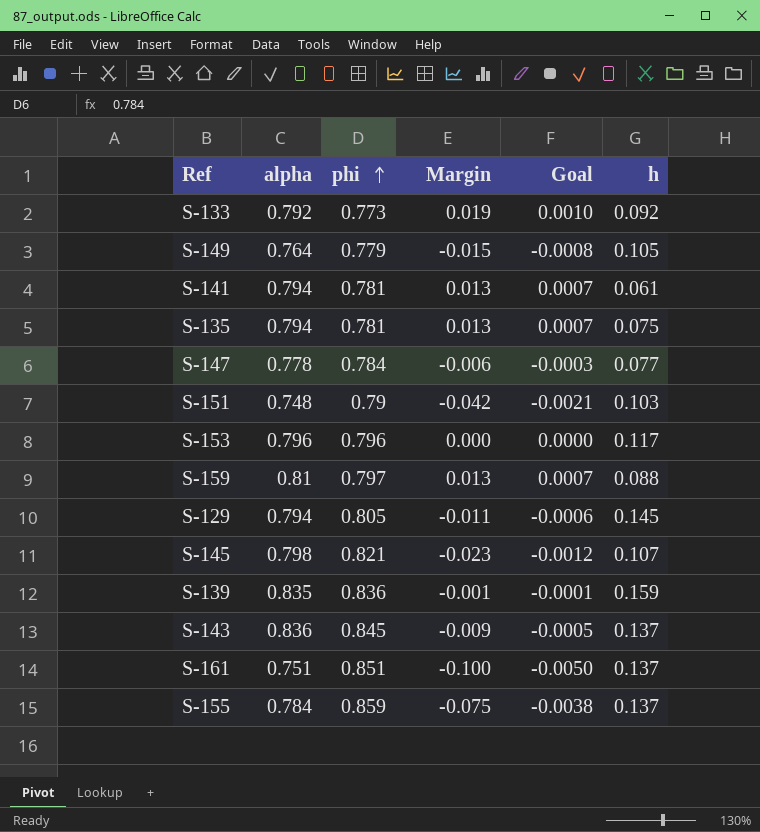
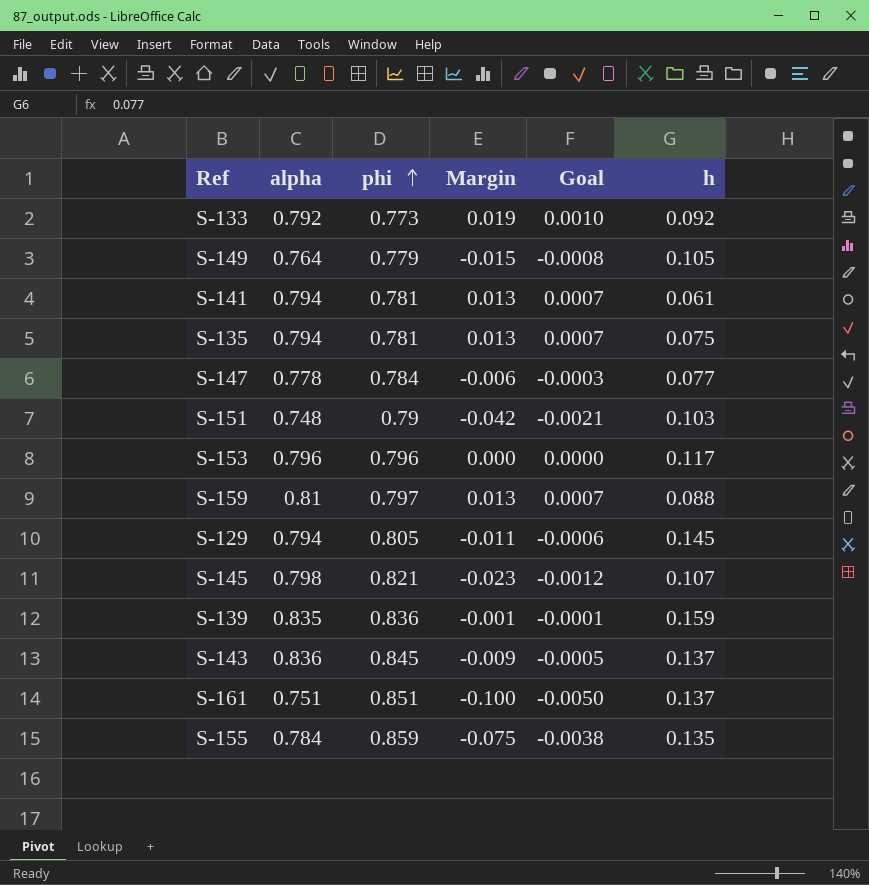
S-155 | h: 0.137 -> 0.135

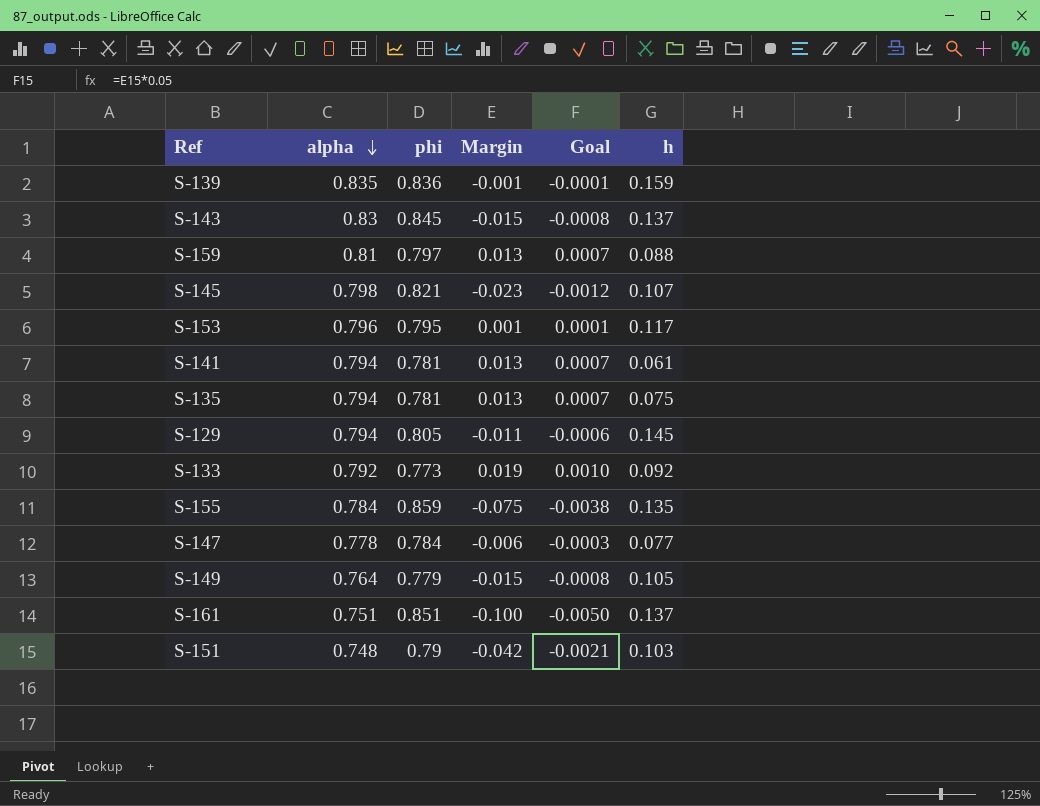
row order: phi ascending -> alpha descending
S-143 | alpha: 0.836 -> 0.83
S-143 | Margin: -0.009 -> -0.015
S-143 | Goal: -0.0005 -> -0.0008
S-153 | phi: 0.796 -> 0.795
S-153 | Margin: 0.000 -> 0.001
S-153 | Goal: 0.0000 -> 0.0001

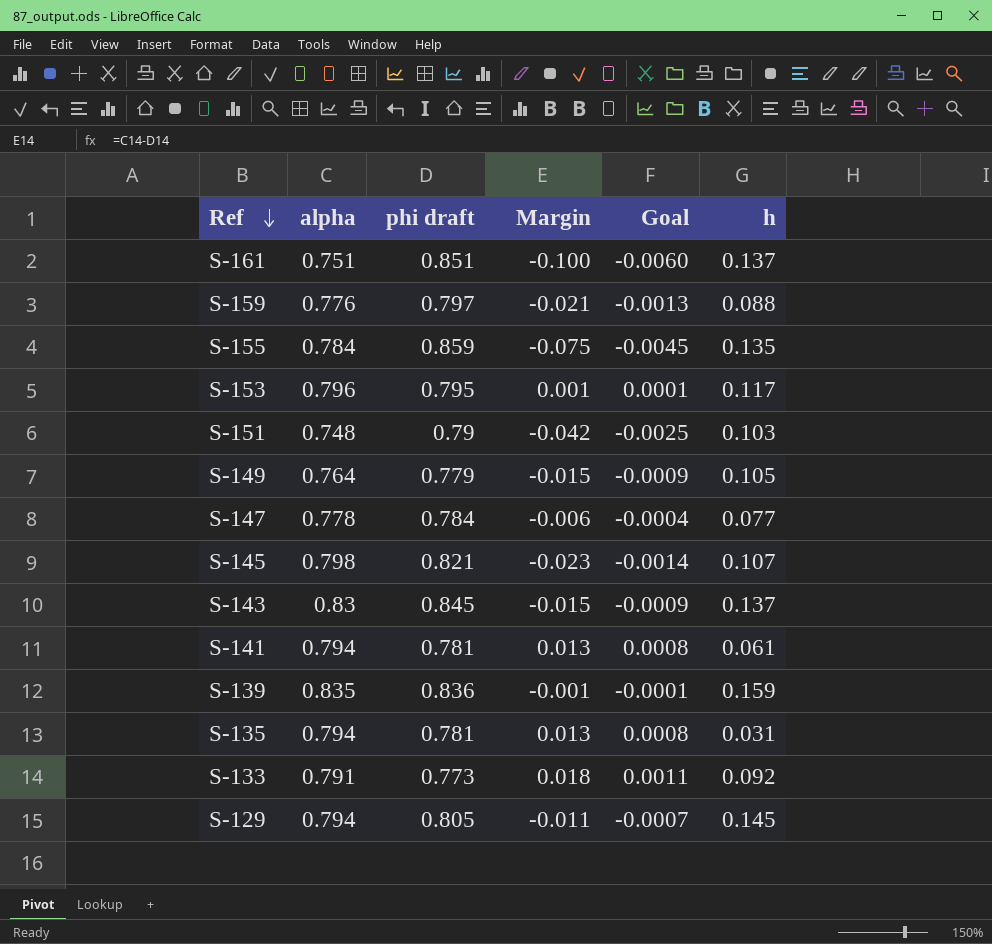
row order: alpha descending -> Ref descending
column name: phi -> phi draft
column Goal | formula: [Margin] * 0.05 -> [Margin] * 0.06
S-159 | alpha: 0.81 -> 0.776
S-159 | Margin: 0.013 -> -0.021
S-135 | h: 0.075 -> 0.031
S-133 | alpha: 0.792 -> 0.791
S-133 | Margin: 0.019 -> 0.018

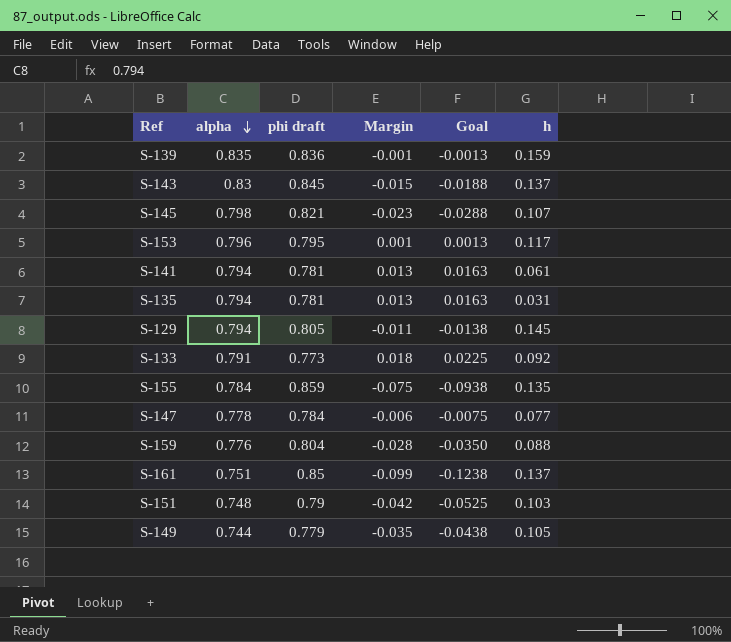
row order: Ref descending -> alpha descending
column Goal | formula: [Margin] * 0.06 -> [Margin] * 1.25
S-159 | phi draft: 0.797 -> 0.804
S-159 | Margin: -0.021 -> -0.028
S-161 | phi draft: 0.851 -> 0.85
S-161 | Margin: -0.100 -> -0.099
S-149 | alpha: 0.764 -> 0.744
S-149 | Margin: -0.015 -> -0.035

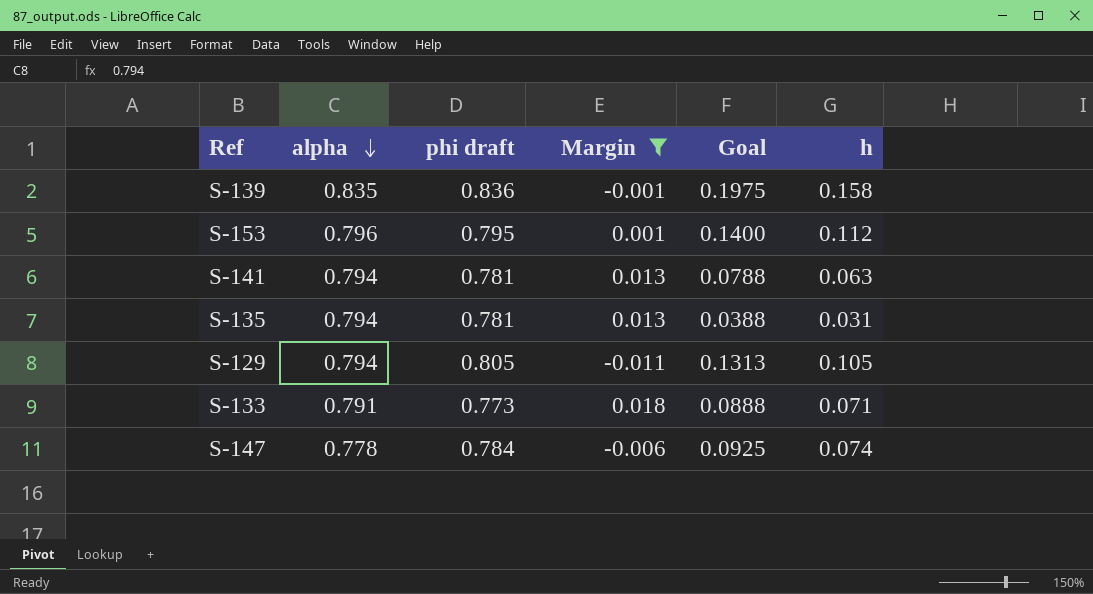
filter: none -> Margin >= -0.011
column Goal | formula: [Margin] * 1.25 -> [h] * 1.25
S-139 | h: 0.159 -> 0.158
S-153 | h: 0.117 -> 0.112
S-141 | h: 0.061 -> 0.063
S-129 | h: 0.145 -> 0.105
S-133 | h: 0.092 -> 0.071
S-147 | h: 0.077 -> 0.074

